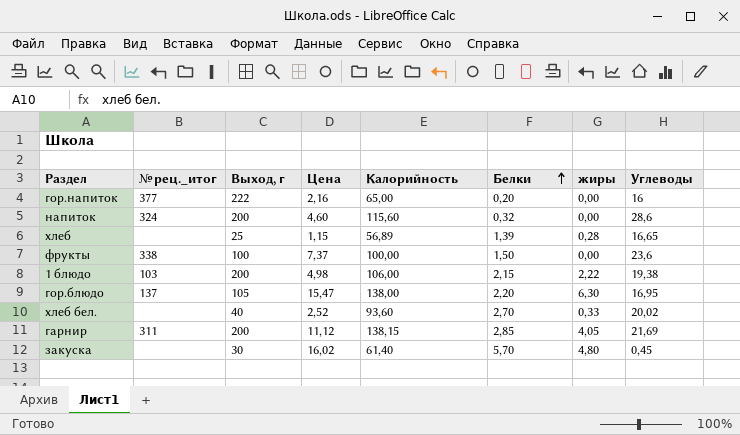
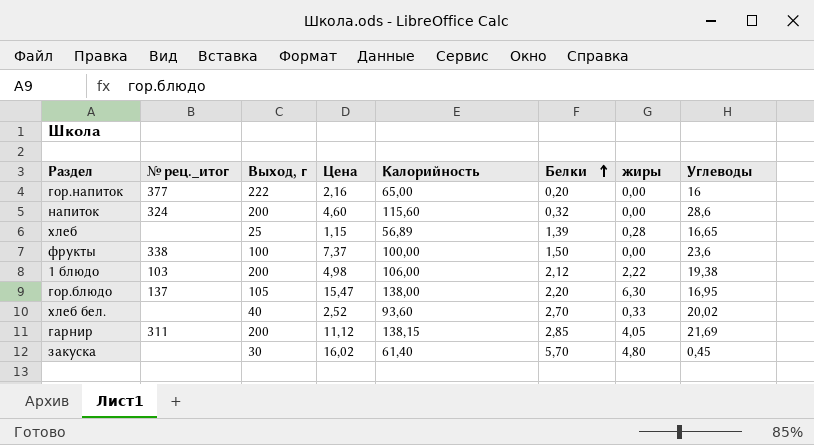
1 блюдо | Белки: 2,15 -> 2,12

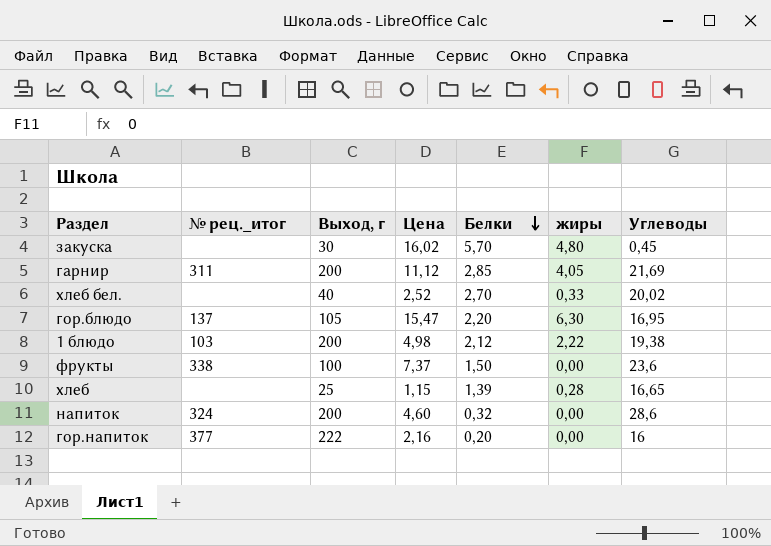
row order: Белки ascending -> Белки descending
column Калорийность | position: 5 -> none

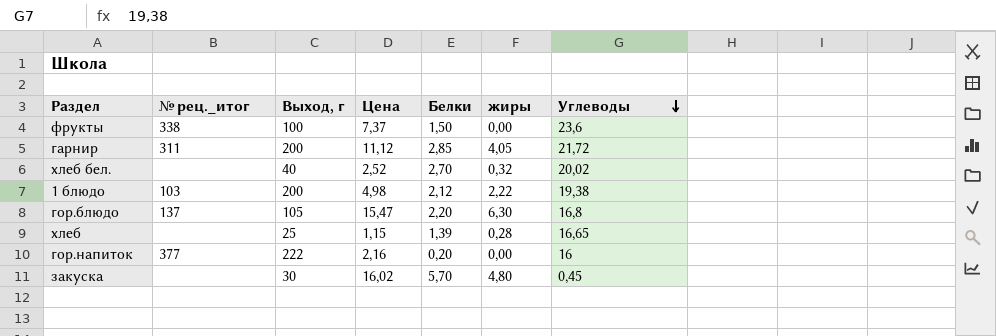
row order: Белки descending -> Углеводы descending
row напиток: 324 | 200 | 4,60 | 0,32 | 0,00 | 28,6 -> none
гарнир | Углеводы: 21,69 -> 21,72
хлеб бел. | жиры: 0,33 -> 0,32
гор.блюдо | Углеводы: 16,95 -> 16,8

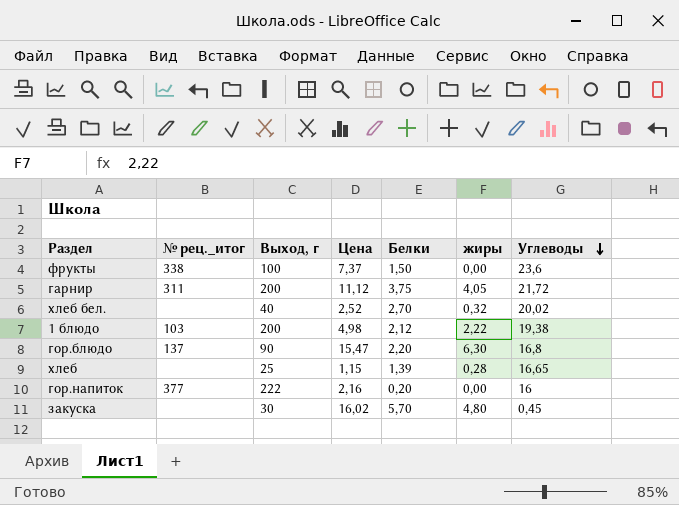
гарнир | Белки: 2,85 -> 3,75
гор.блюдо | Выход, г: 105 -> 90

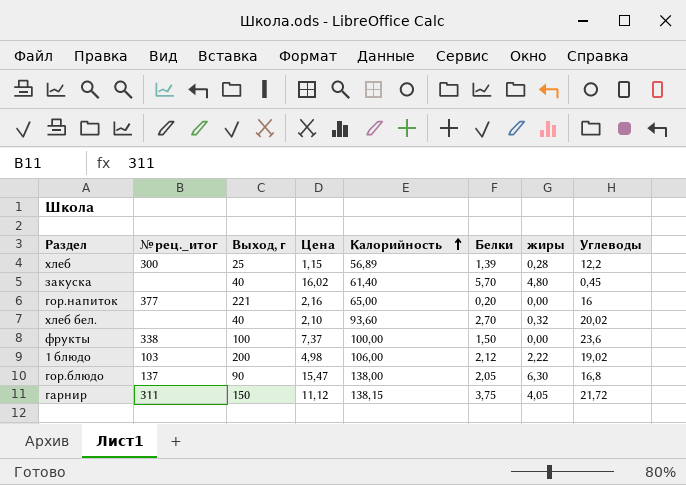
row order: Углеводы descending -> Калорийность ascending
column Калорийность | position: none -> 5
хлеб | № рец._итог: none -> 300
хлеб | Углеводы: 16,65 -> 12,2
закуска | Выход, г: 30 -> 40
гор.напиток | Выход, г: 222 -> 221
хлеб бел. | Цена: 2,52 -> 2,10
1 блюдо | Углеводы: 19,38 -> 19,02
гор.блюдо | Белки: 2,20 -> 2,05
гарнир | Выход, г: 200 -> 150

